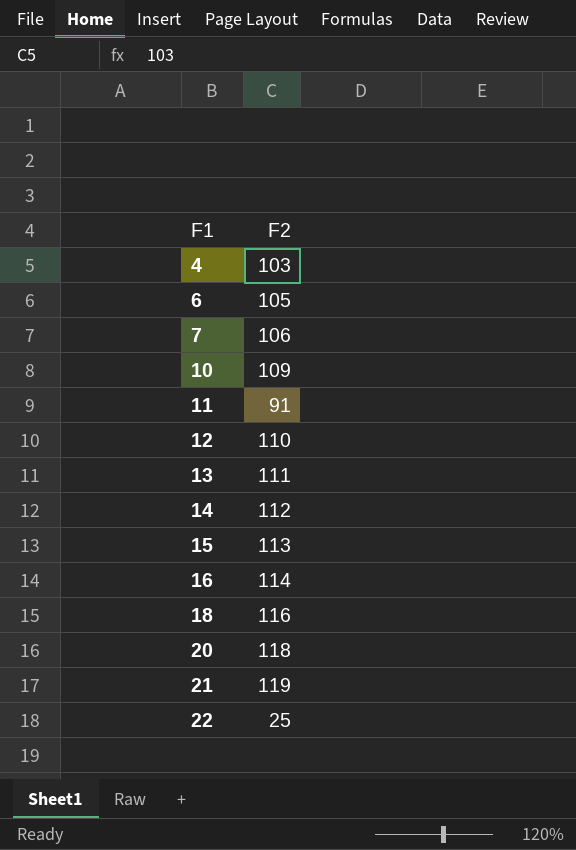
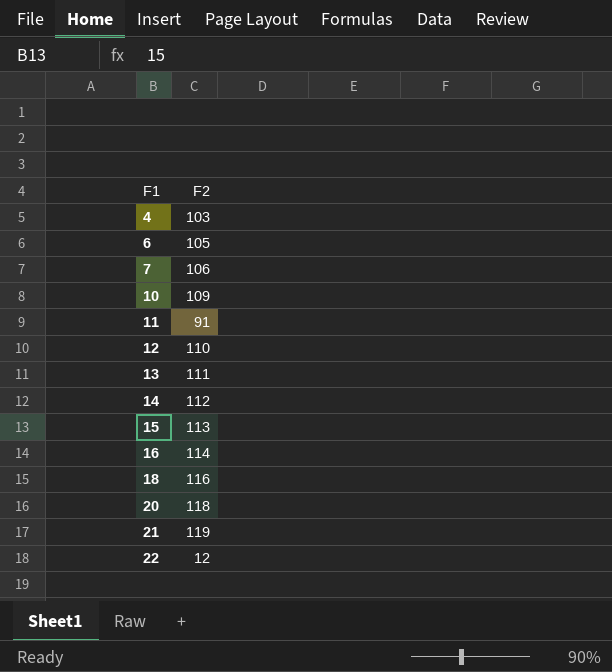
22 | F2: 25 -> 12

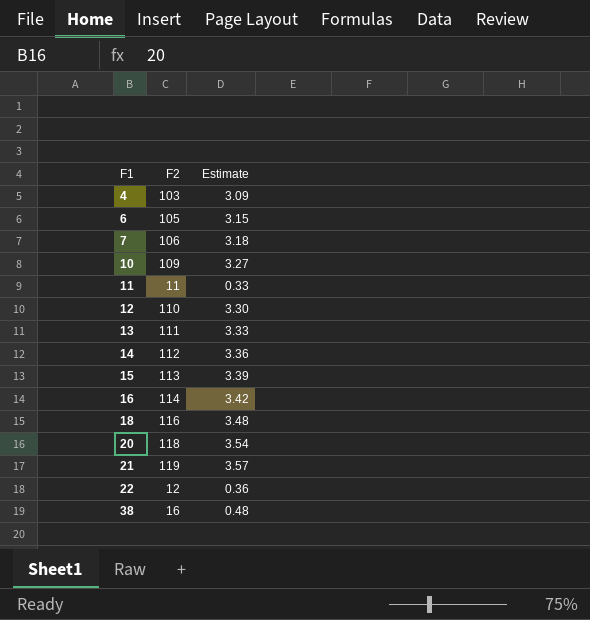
column Estimate | formula: none -> [F2] * 0.03
11 | F2: 91 -> 11
row 38: none -> 16 | 0.48

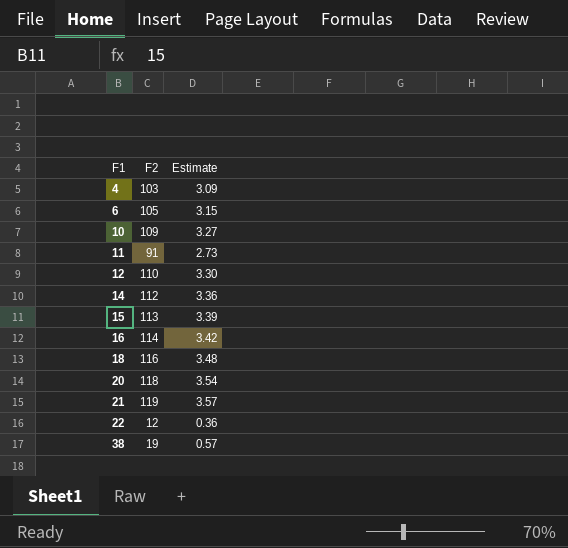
row 7: 106 | 3.18 -> none
row 13: 111 | 3.33 -> none
11 | F2: 11 -> 91
11 | Estimate: 0.33 -> 2.73
38 | F2: 16 -> 19
38 | Estimate: 0.48 -> 0.57

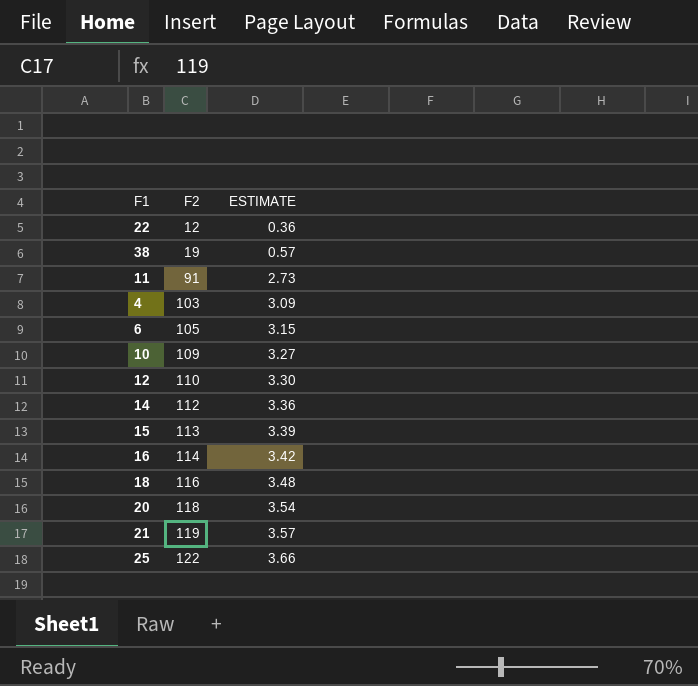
row order: F1 ascending -> F2 ascending
column name: Estimate -> ESTIMATE
row 25: none -> 122 | 3.66

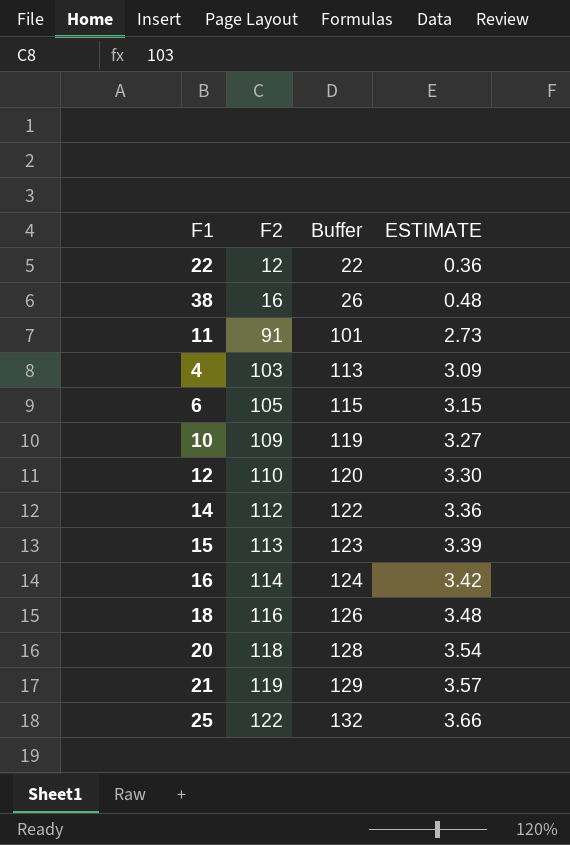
column Buffer | formula: none -> [F2] + 10
38 | F2: 19 -> 16
38 | ESTIMATE: 0.57 -> 0.48

